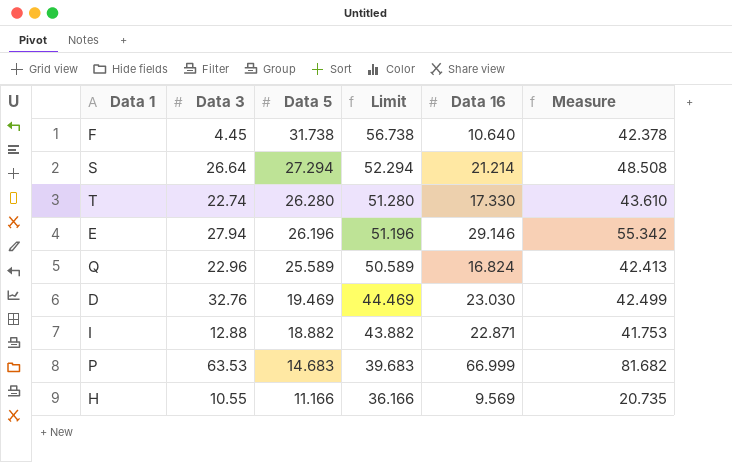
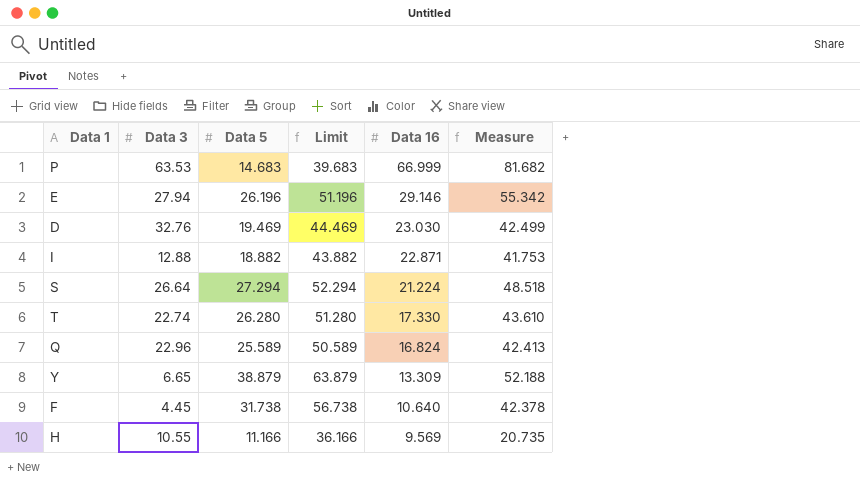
row order: Data 5 descending -> Data 16 descending
S | Data 16: 21.214 -> 21.224
S | Measure: 48.508 -> 48.518
row Y: none -> 6.65 | 38.879 | 63.879 | 13.309 | 52.188

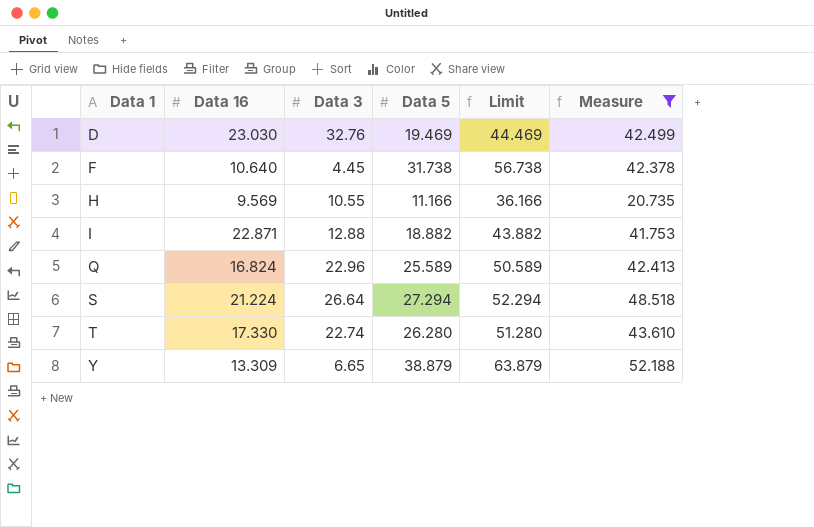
filter: none -> Measure <= 52.188
row order: Data 16 descending -> Data 1 ascending
column Data 16 | position: 5 -> 2

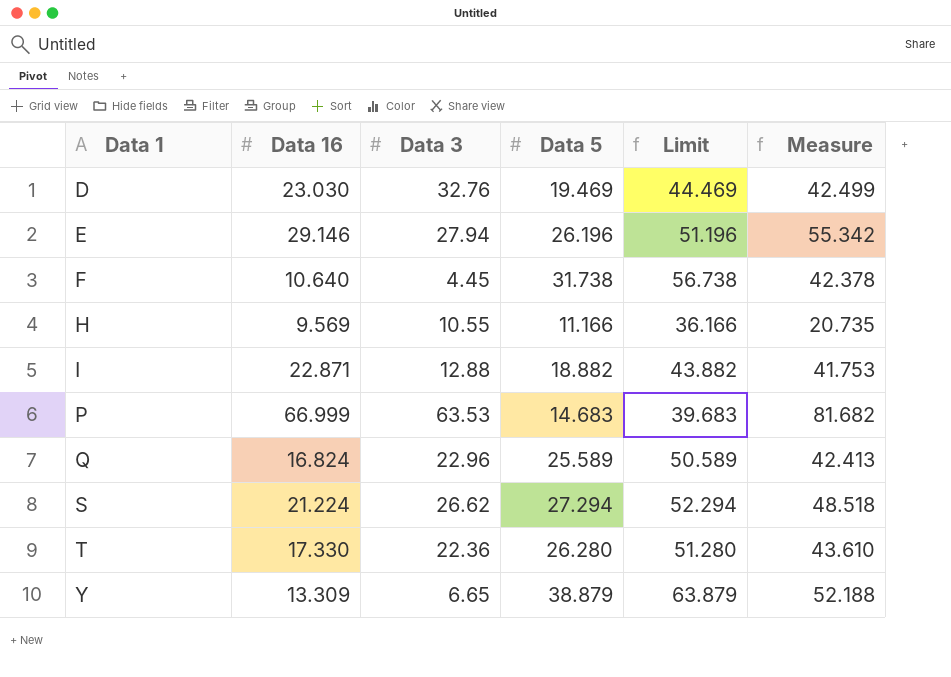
filter: Measure <= 52.188 -> none
S | Data 3: 26.64 -> 26.62
T | Data 3: 22.74 -> 22.36

